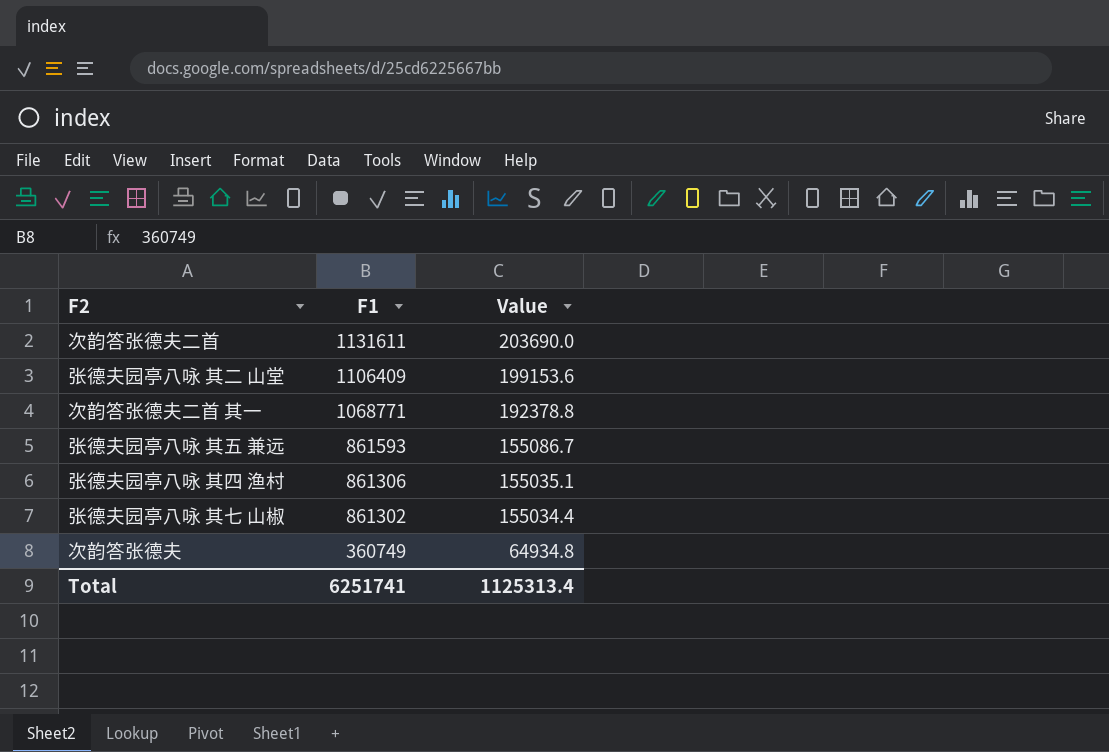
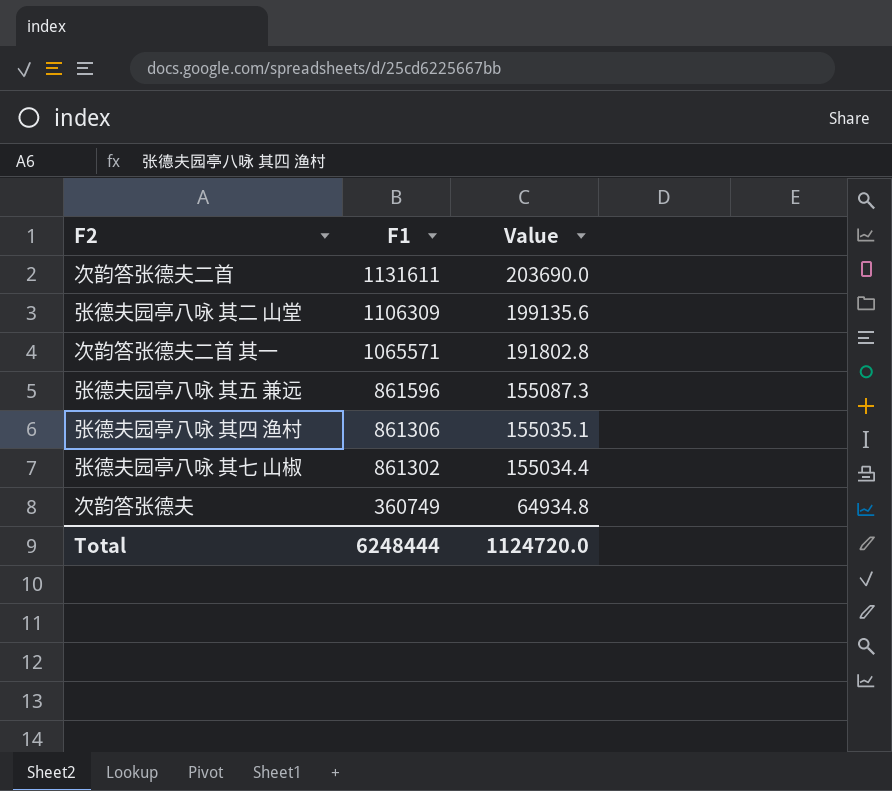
张德夫园亭八咏 其二 山堂 | F1: 1106409 -> 1106309
张德夫园亭八咏 其二 山堂 | Value: 199153.6 -> 199135.6
次韵答张德夫二首 其一 | F1: 1068771 -> 1065571
次韵答张德夫二首 其一 | Value: 192378.8 -> 191802.8
张德夫园亭八咏 其五 兼远 | F1: 861593 -> 861596
张德夫园亭八咏 其五 兼远 | Value: 155086.7 -> 155087.3
Total | F1: 6251741 -> 6248444
Total | Value: 1125313.4 -> 1124720.0

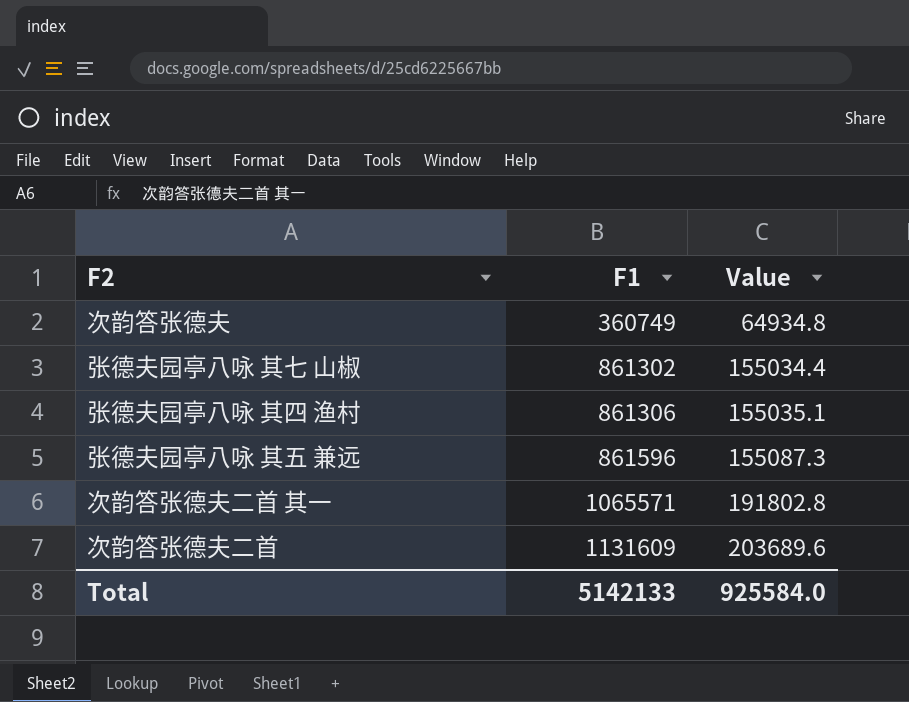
row order: F1 descending -> F1 ascending
row 张德夫园亭八咏 其二 山堂: 1106309 | 199135.6 -> none
次韵答张德夫二首 | F1: 1131611 -> 1131609
次韵答张德夫二首 | Value: 203690.0 -> 203689.6
Total | F1: 6248444 -> 5142133
Total | Value: 1124720.0 -> 925584.0

